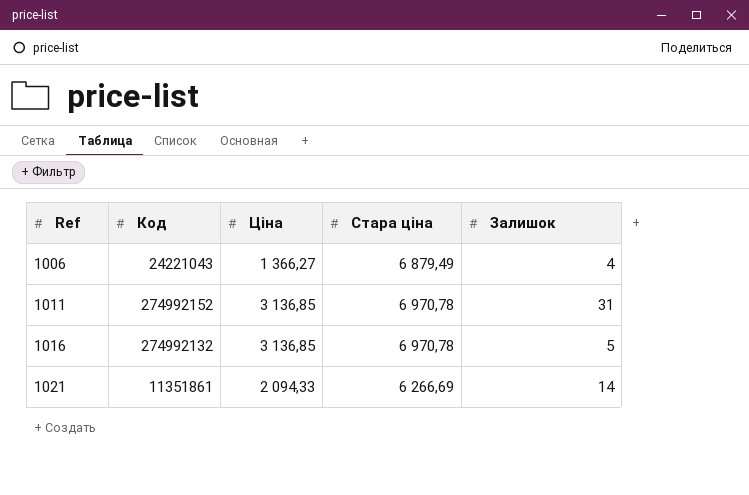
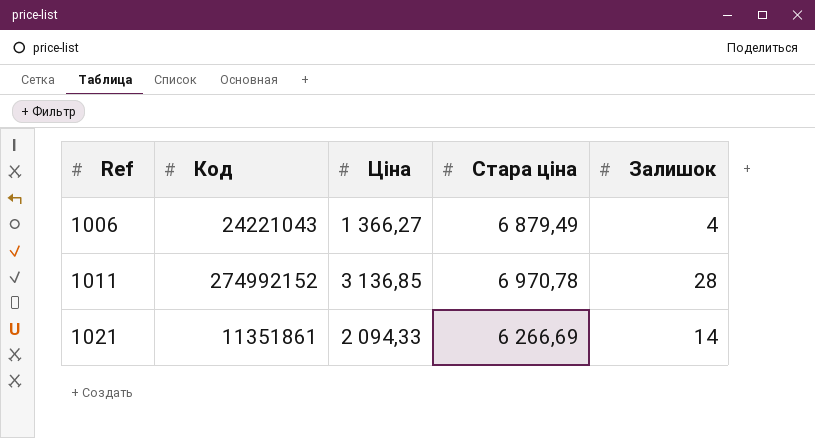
row 1016: 274992132 | 3 136,85 | 6 970,78 | 5 -> none
1011 | Залишок: 31 -> 28

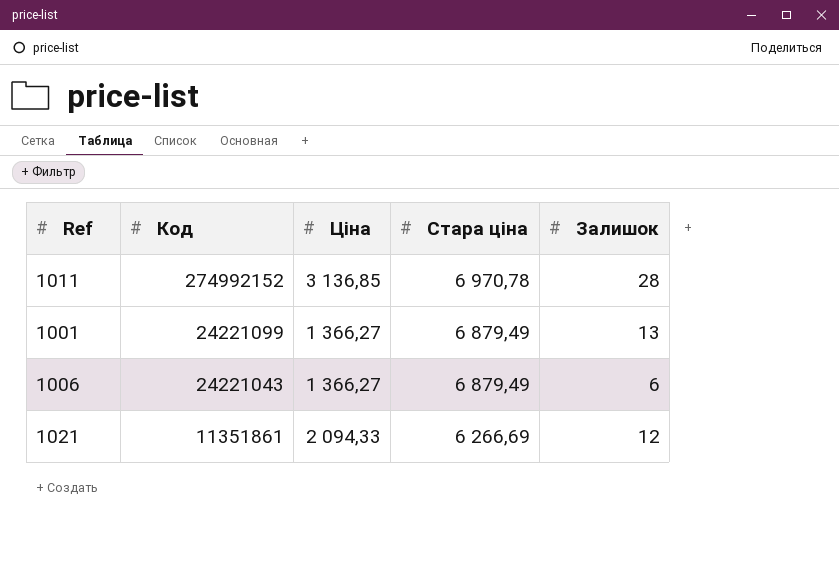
row order: Ref ascending -> Код descending
row 1001: none -> 24221099 | 1 366,27 | 6 879,49 | 13
1006 | Залишок: 4 -> 6
1021 | Залишок: 14 -> 12

